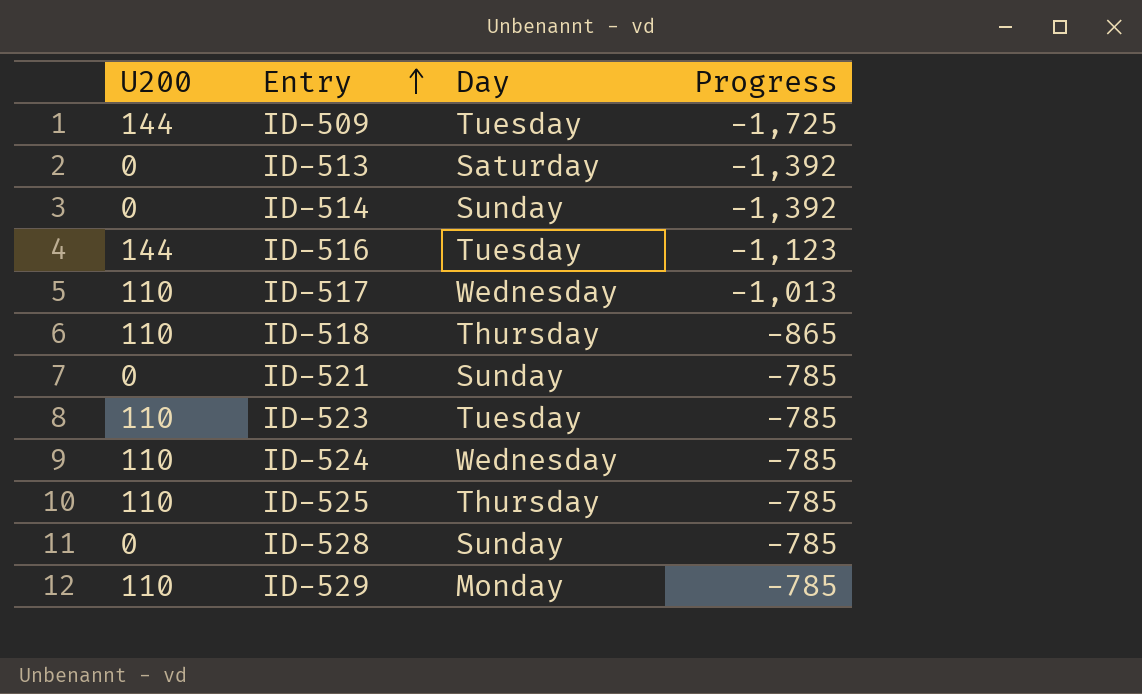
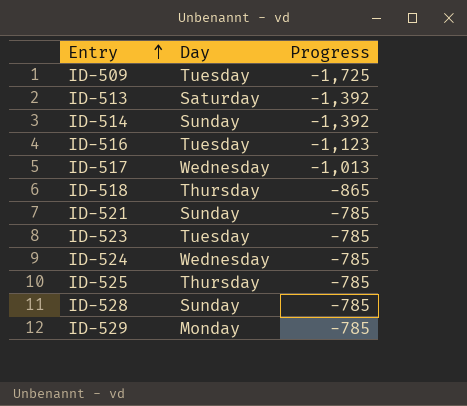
column U200 | position: 1 -> none

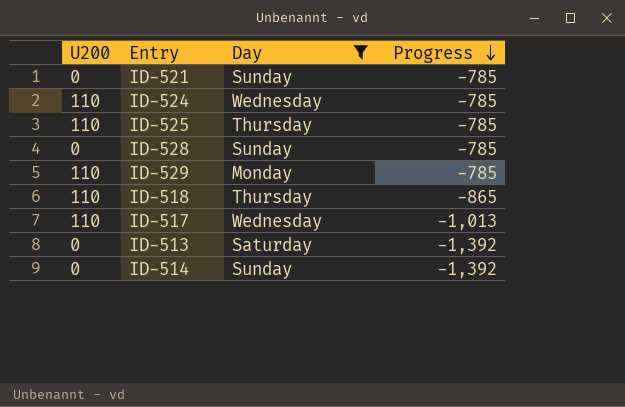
filter: none -> Day != Tuesday
row order: Entry ascending -> Progress descending
column U200 | position: none -> 1

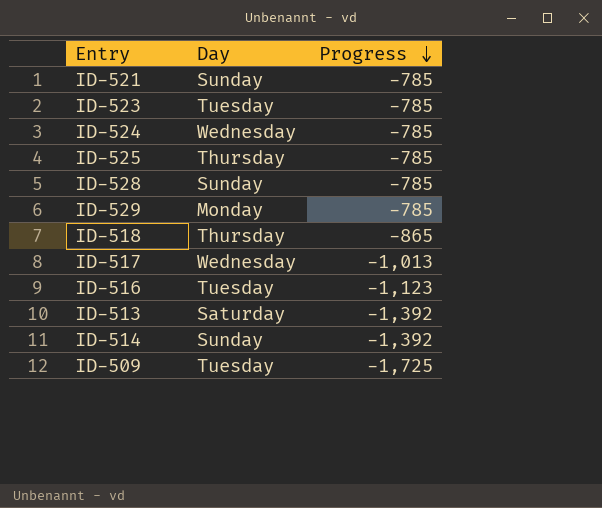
filter: Day != Tuesday -> none
column U200 | position: 1 -> none

